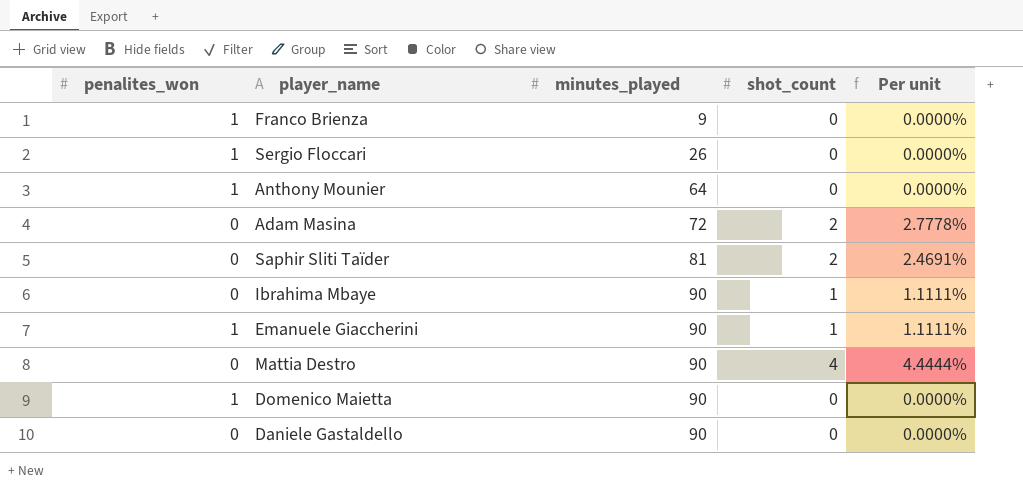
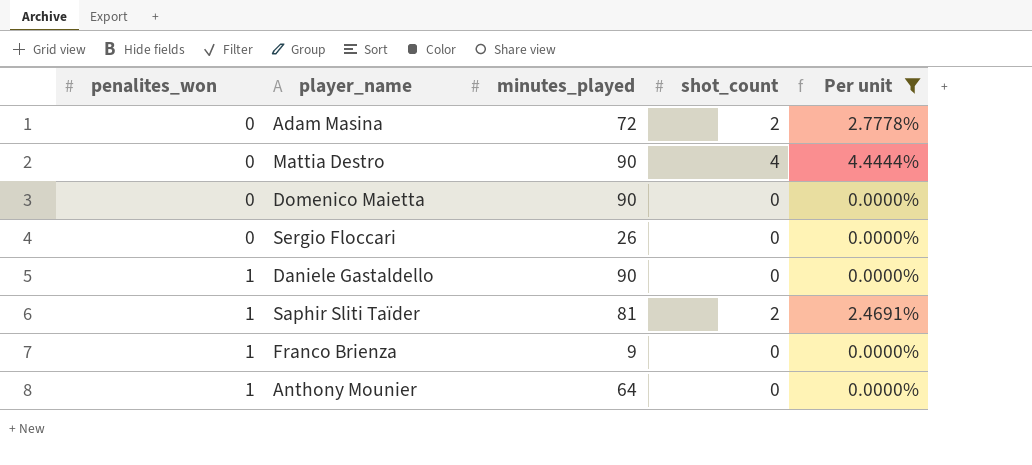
filter: none -> Per unit != 1.1111%
row order: minutes_played ascending -> penalites_won ascending
Domenico Maietta | penalites_won: 1 -> 0
Sergio Floccari | penalites_won: 1 -> 0
Daniele Gastaldello | penalites_won: 0 -> 1
Saphir Sliti Taïder | penalites_won: 0 -> 1

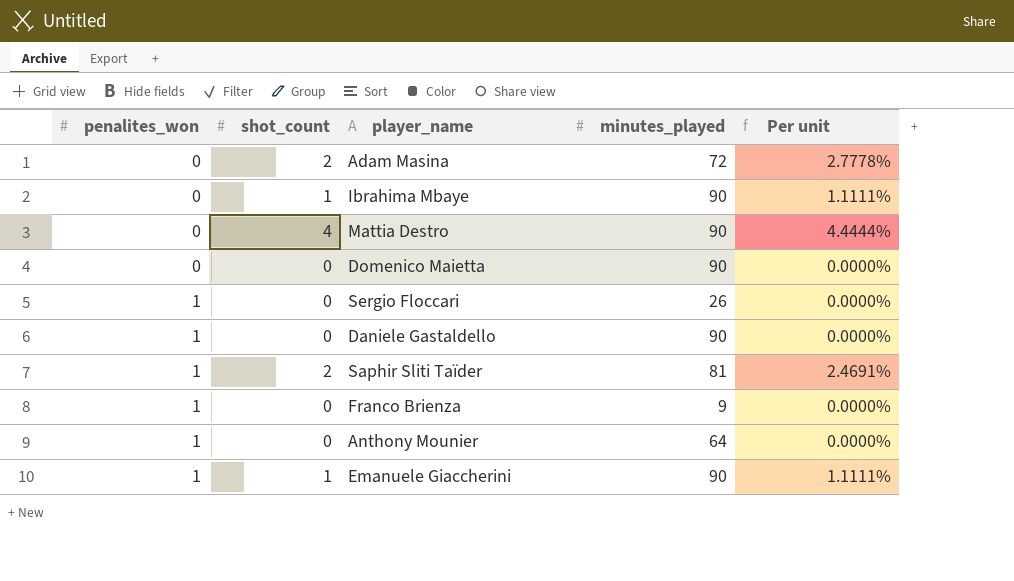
filter: Per unit != 1.1111% -> none
column shot_count | position: 4 -> 2
Sergio Floccari | penalites_won: 0 -> 1

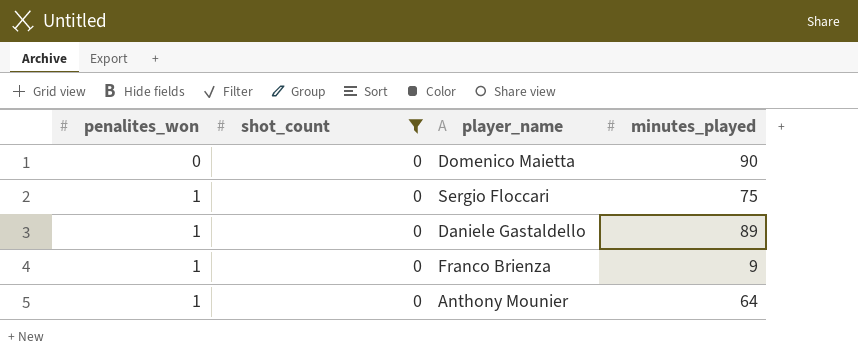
filter: none -> shot_count = 0
column Per unit | formula: [shot_count] / [minutes_played] -> none
Sergio Floccari | minutes_played: 26 -> 75
Daniele Gastaldello | minutes_played: 90 -> 89

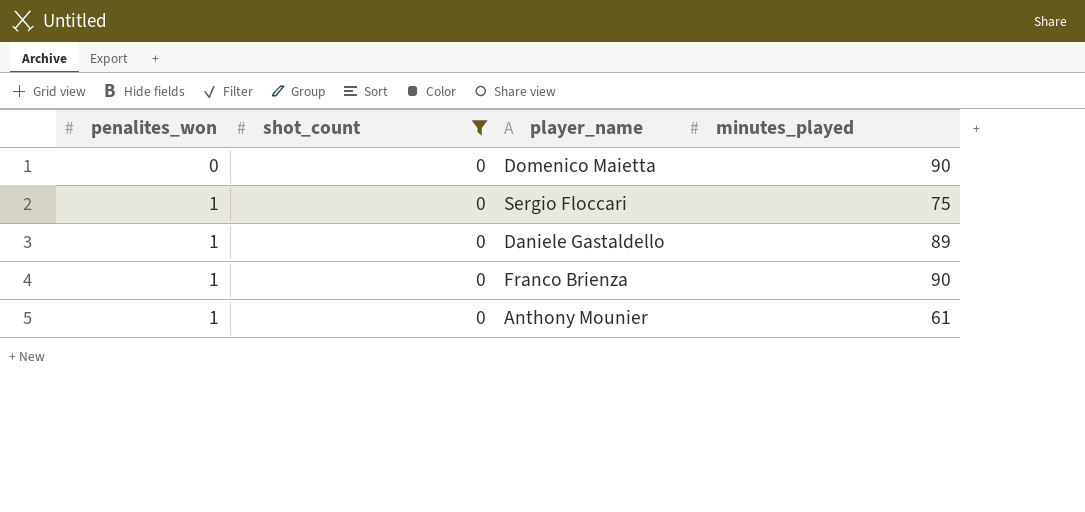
Franco Brienza | minutes_played: 9 -> 90
Anthony Mounier | minutes_played: 64 -> 61

